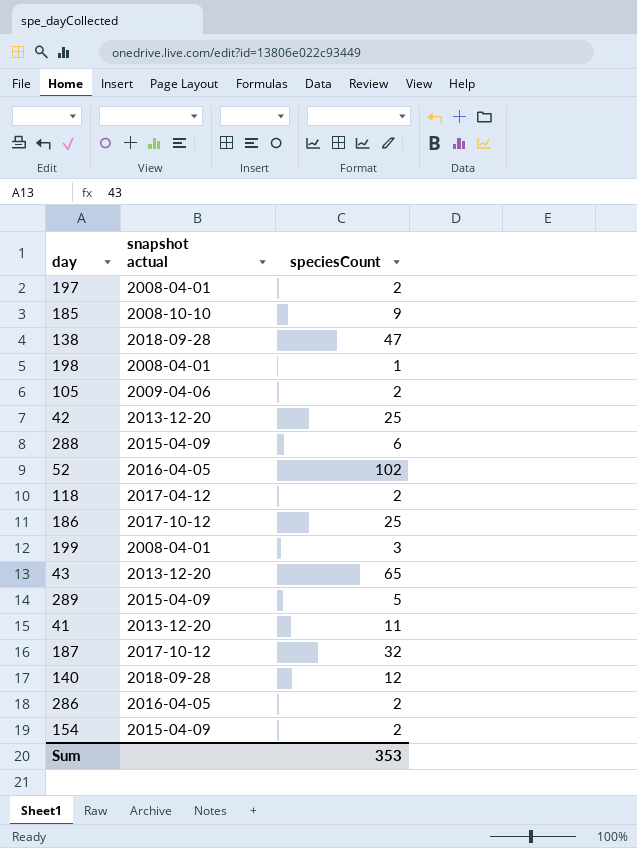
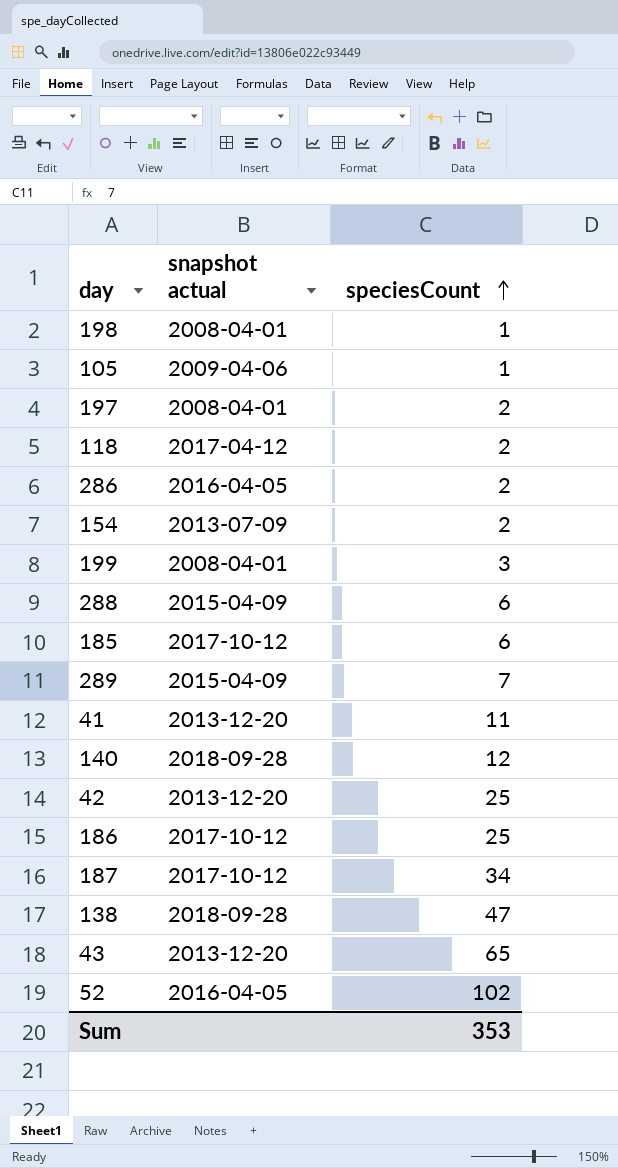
row order: none -> speciesCount ascending
105 | speciesCount: 2 -> 1
154 | snapshot actual: 2015-04-09 -> 2013-07-09
185 | snapshot actual: 2008-10-10 -> 2017-10-12
185 | speciesCount: 9 -> 6
289 | speciesCount: 5 -> 7
187 | speciesCount: 32 -> 34

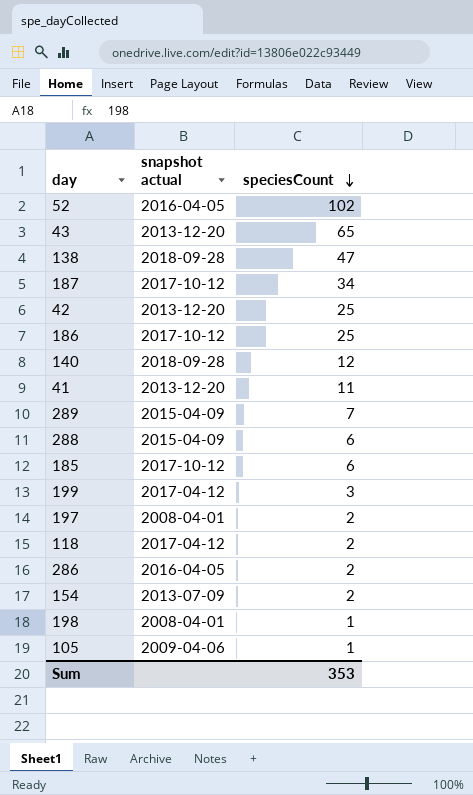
row order: speciesCount ascending -> speciesCount descending
199 | snapshot actual: 2008-04-01 -> 2017-04-12

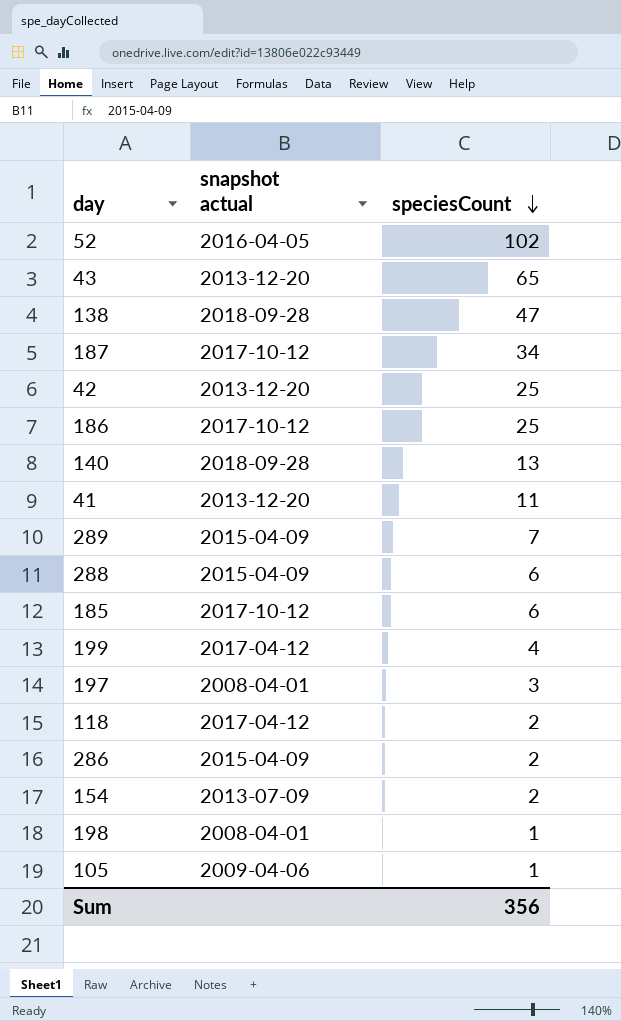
140 | speciesCount: 12 -> 13
199 | speciesCount: 3 -> 4
197 | speciesCount: 2 -> 3
286 | snapshot actual: 2016-04-05 -> 2015-04-09
Sum | speciesCount: 353 -> 356

